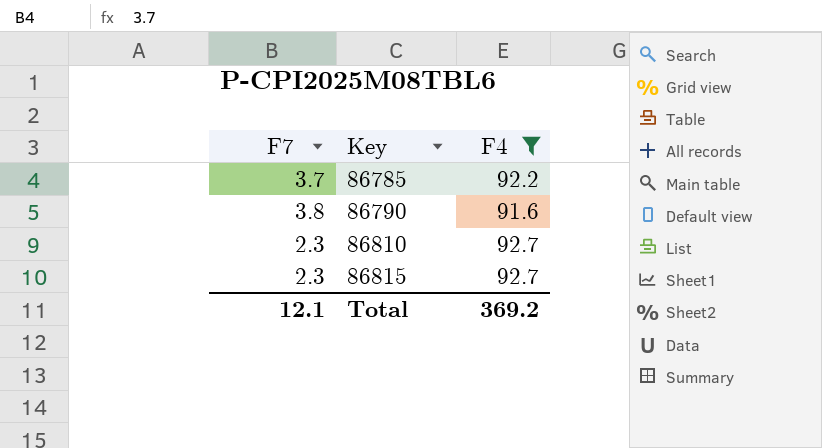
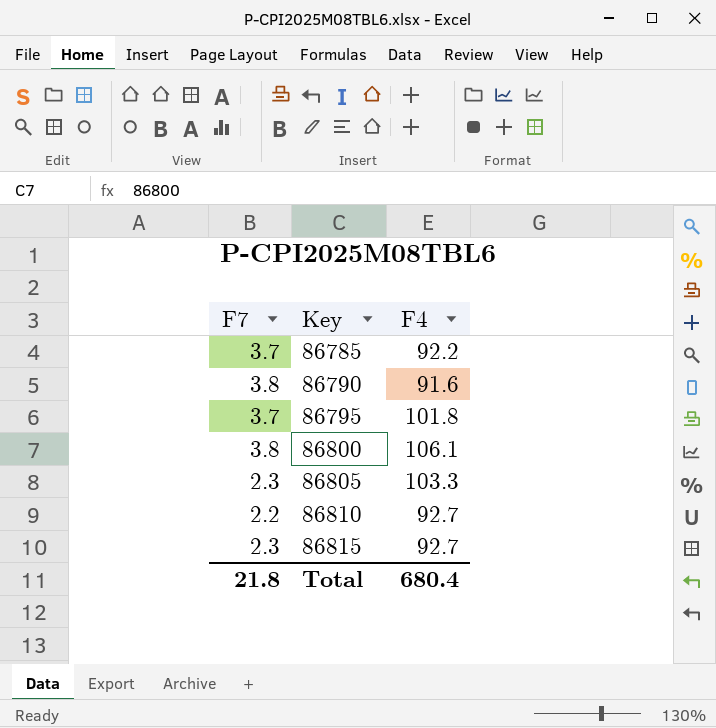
filter: F4 <= 92.7 -> none
86810 | F7: 2.3 -> 2.2
Total | F7: 12.1 -> 21.8
Total | F4: 369.2 -> 680.4

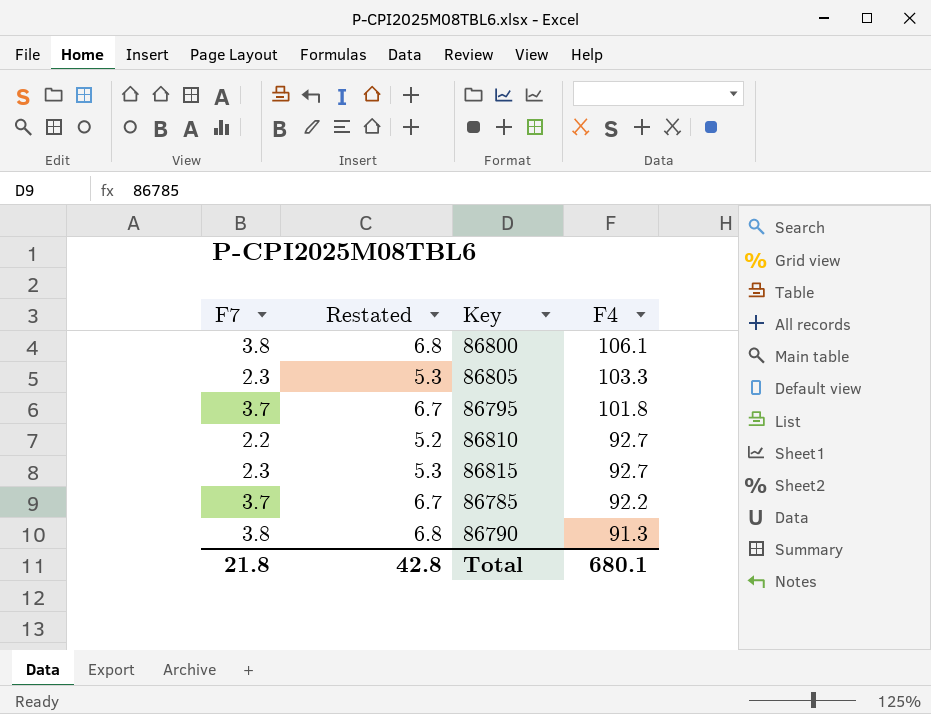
row order: Key ascending -> F4 descending
column Restated | formula: none -> [F7] + 3
86790 | F4: 91.6 -> 91.3
Total | F4: 680.4 -> 680.1

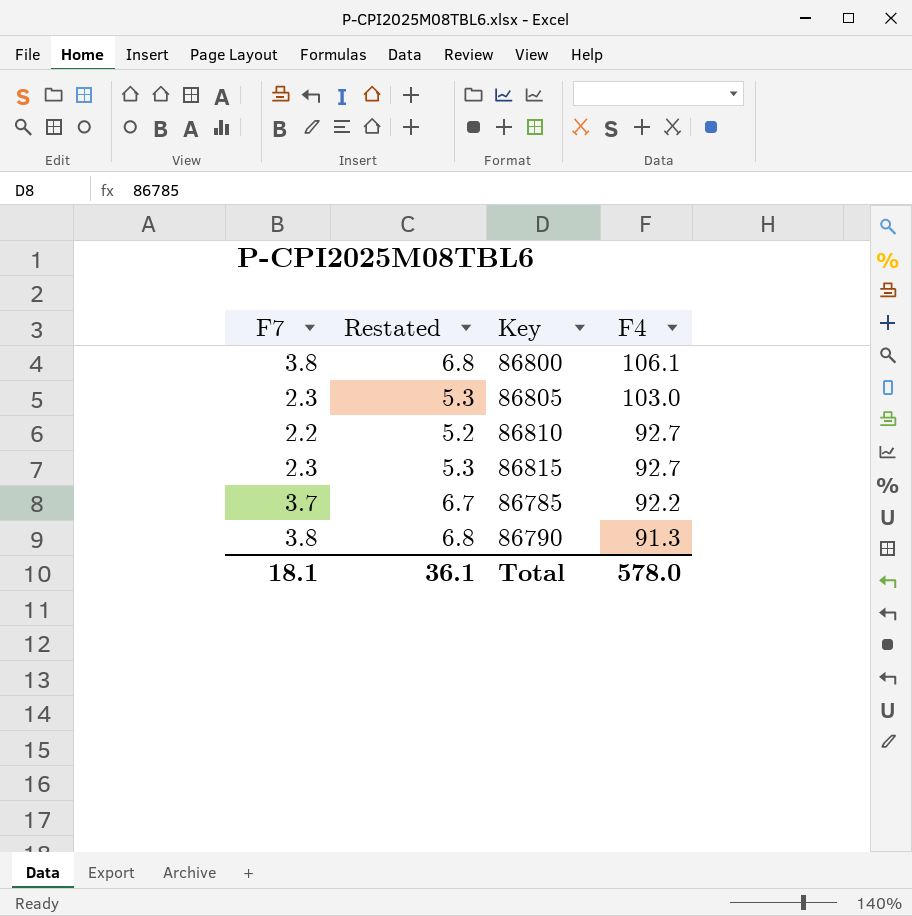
row 86795: 3.7 | 6.7 | 101.8 -> none
86805 | F4: 103.3 -> 103.0
Total | F7: 21.8 -> 18.1
Total | Restated: 42.8 -> 36.1
Total | F4: 680.1 -> 578.0

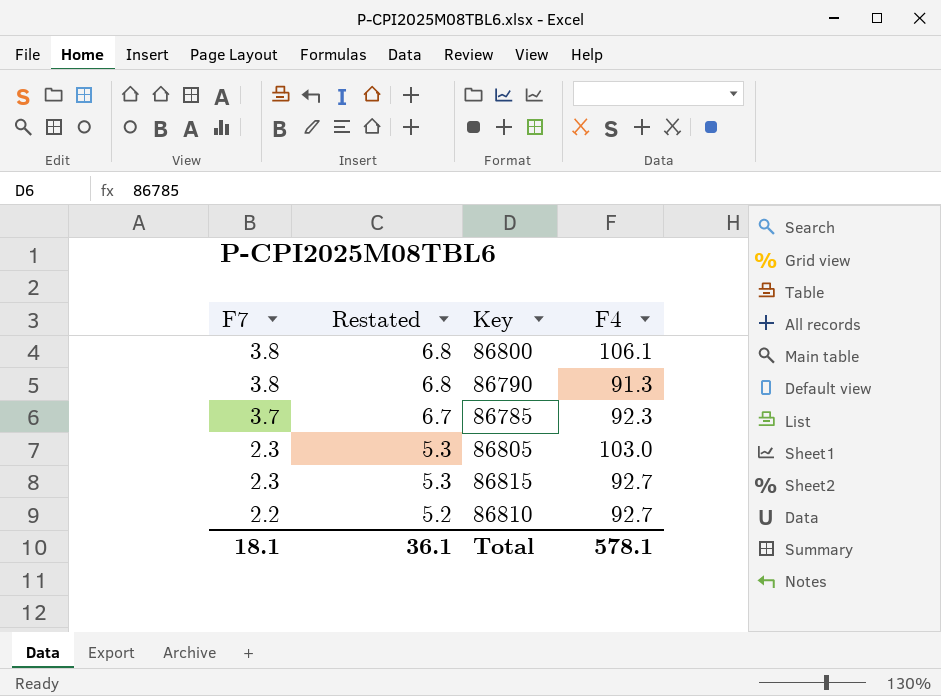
row order: F4 descending -> F7 descending
86785 | F4: 92.2 -> 92.3
Total | F4: 578.0 -> 578.1

